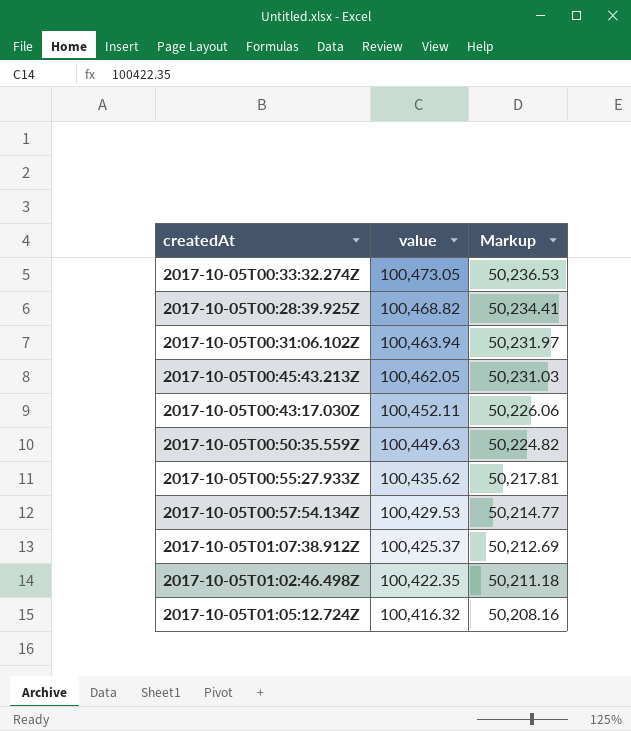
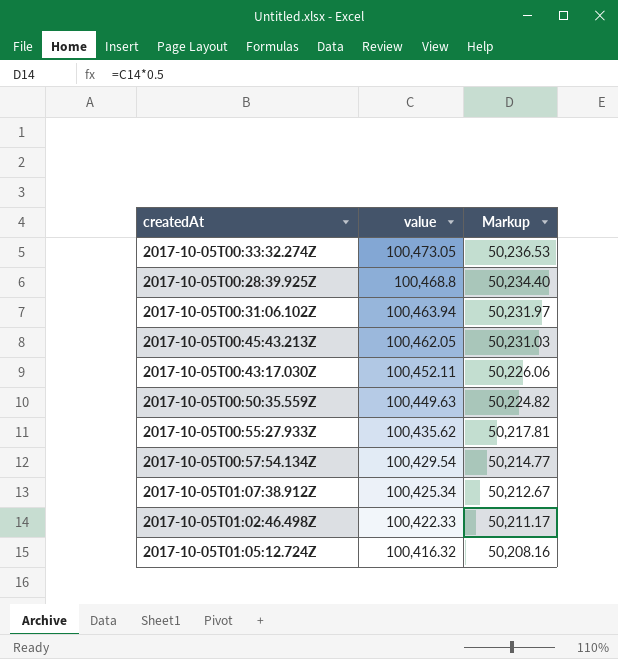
2017-10-05T00:28:39.925Z | value: 100,468.82 -> 100,468.8
2017-10-05T00:28:39.925Z | Markup: 50,234.41 -> 50,234.40
2017-10-05T00:57:54.134Z | value: 100,429.53 -> 100,429.54
2017-10-05T01:07:38.912Z | value: 100,425.37 -> 100,425.34
2017-10-05T01:07:38.912Z | Markup: 50,212.69 -> 50,212.67
2017-10-05T01:02:46.498Z | value: 100,422.35 -> 100,422.33
2017-10-05T01:02:46.498Z | Markup: 50,211.18 -> 50,211.17

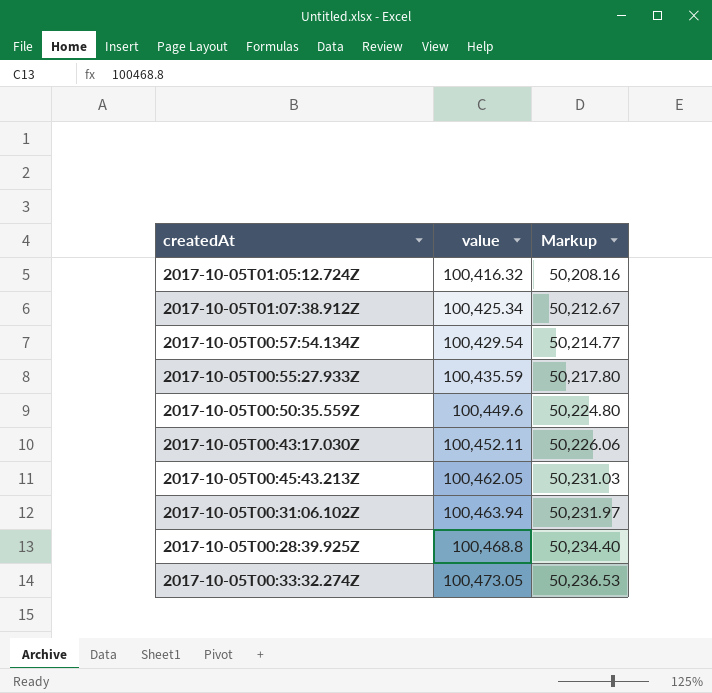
row order: value descending -> value ascending
row 2017-10-05T01:02:46.498Z: 100,422.33 | 50,211.17 -> none
2017-10-05T00:55:27.933Z | value: 100,435.62 -> 100,435.59
2017-10-05T00:55:27.933Z | Markup: 50,217.81 -> 50,217.80
2017-10-05T00:50:35.559Z | value: 100,449.63 -> 100,449.6
2017-10-05T00:50:35.559Z | Markup: 50,224.82 -> 50,224.80

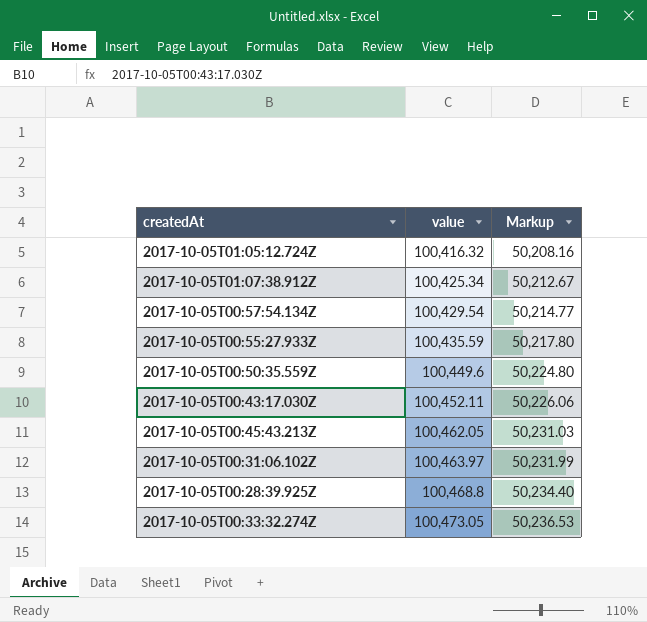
2017-10-05T00:31:06.102Z | value: 100,463.94 -> 100,463.97
2017-10-05T00:31:06.102Z | Markup: 50,231.97 -> 50,231.99

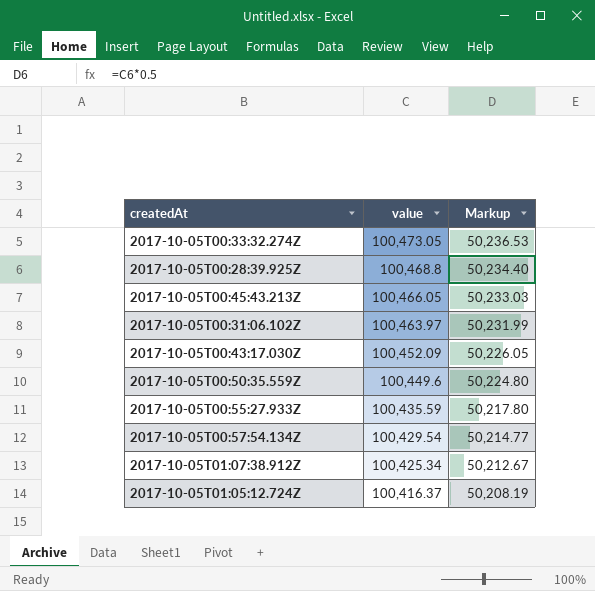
row order: value ascending -> value descending
2017-10-05T00:45:43.213Z | value: 100,462.05 -> 100,466.05
2017-10-05T00:45:43.213Z | Markup: 50,231.03 -> 50,233.03
2017-10-05T00:43:17.030Z | value: 100,452.11 -> 100,452.09
2017-10-05T00:43:17.030Z | Markup: 50,226.06 -> 50,226.05
2017-10-05T01:05:12.724Z | value: 100,416.32 -> 100,416.37
2017-10-05T01:05:12.724Z | Markup: 50,208.16 -> 50,208.19

